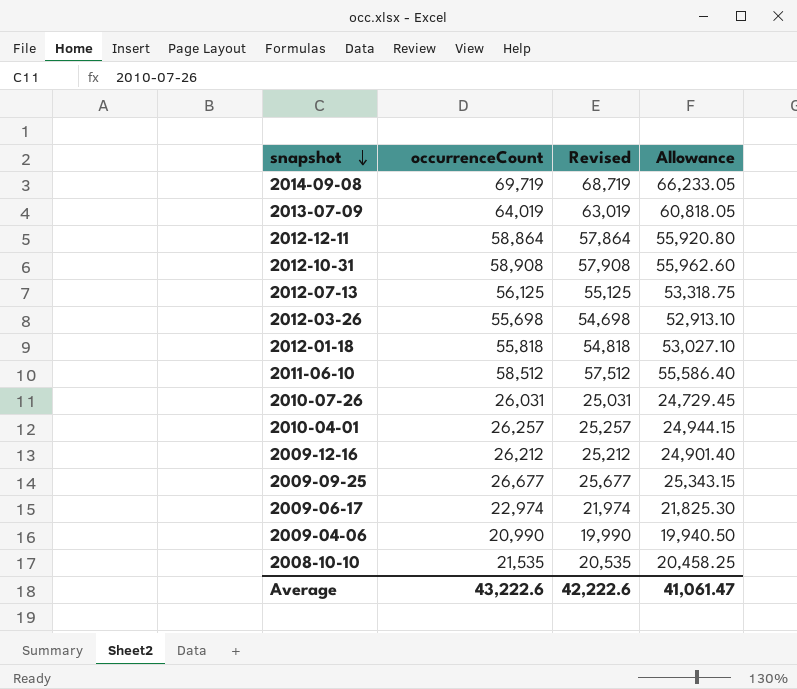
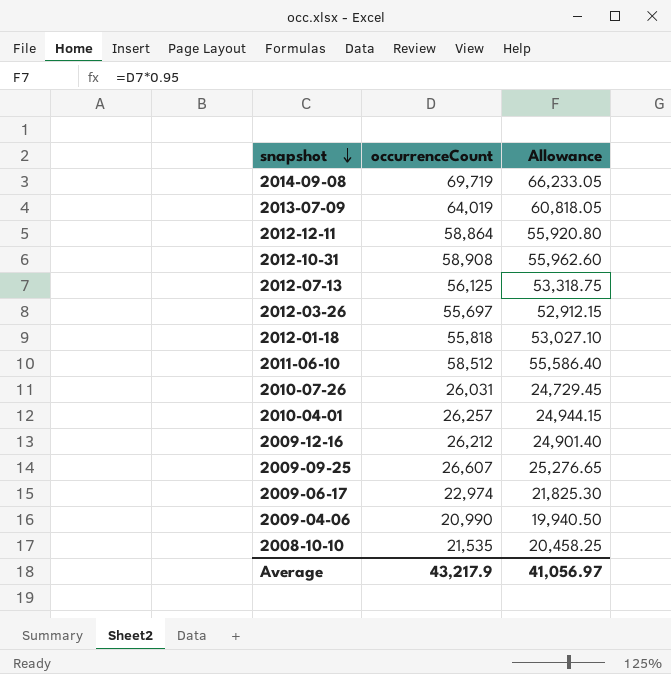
column Revised | formula: [occurrenceCount] - 1000 -> none
2012-03-26 | occurrenceCount: 55,698 -> 55,697
2012-03-26 | Allowance: 52,913.10 -> 52,912.15
2009-09-25 | occurrenceCount: 26,677 -> 26,607
2009-09-25 | Allowance: 25,343.15 -> 25,276.65
Average | occurrenceCount: 43,222.6 -> 43,217.9
Average | Allowance: 41,061.47 -> 41,056.97

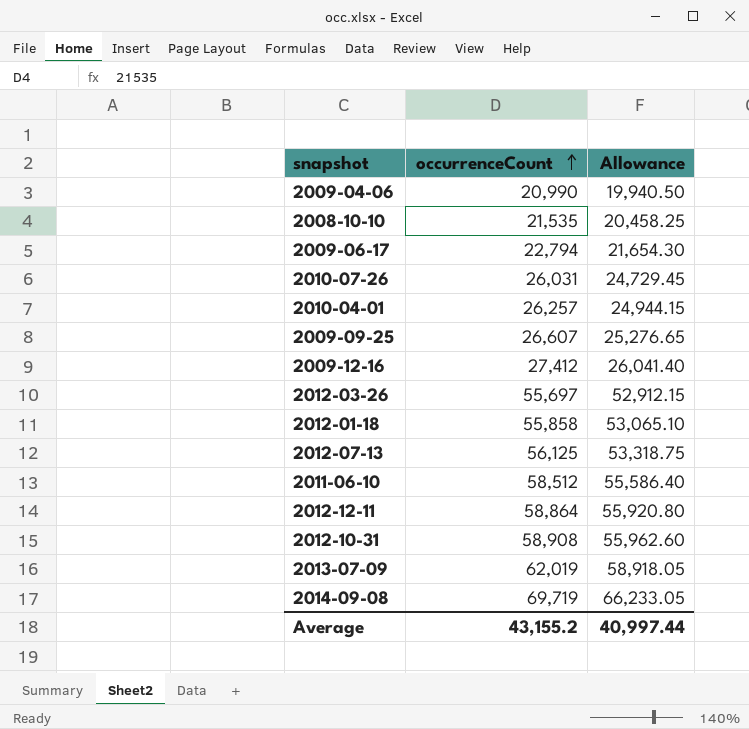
row order: snapshot descending -> occurrenceCount ascending
2009-06-17 | occurrenceCount: 22,974 -> 22,794
2009-06-17 | Allowance: 21,825.30 -> 21,654.30
2009-12-16 | occurrenceCount: 26,212 -> 27,412
2009-12-16 | Allowance: 24,901.40 -> 26,041.40
2012-01-18 | occurrenceCount: 55,818 -> 55,858
2012-01-18 | Allowance: 53,027.10 -> 53,065.10
2013-07-09 | occurrenceCount: 64,019 -> 62,019
2013-07-09 | Allowance: 60,818.05 -> 58,918.05
Average | occurrenceCount: 43,217.9 -> 43,155.2
Average | Allowance: 41,056.97 -> 40,997.44

